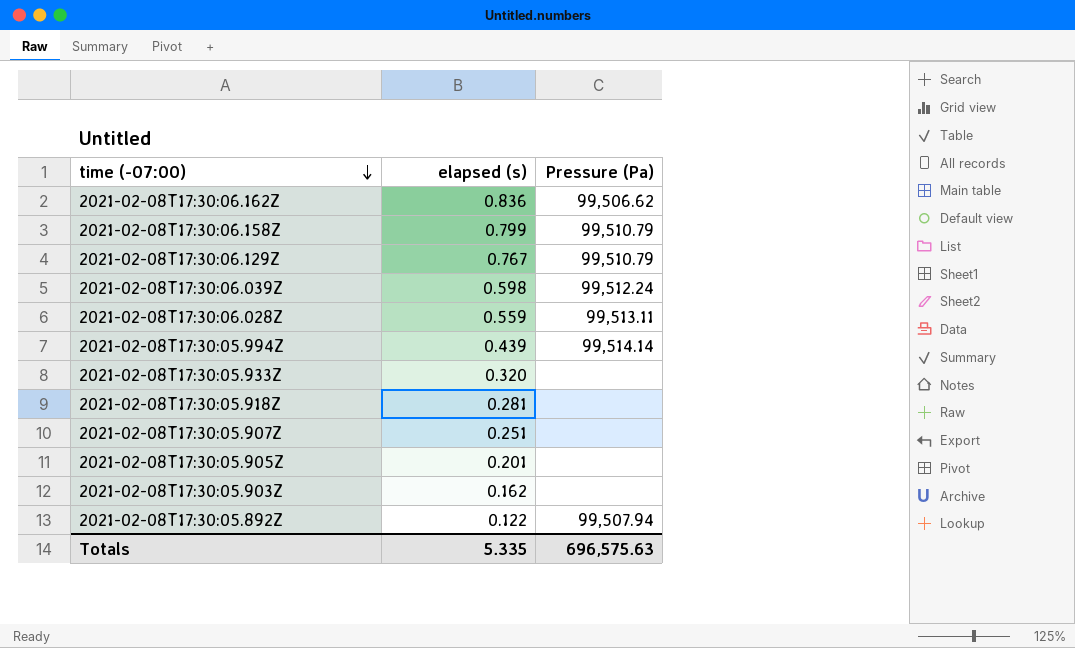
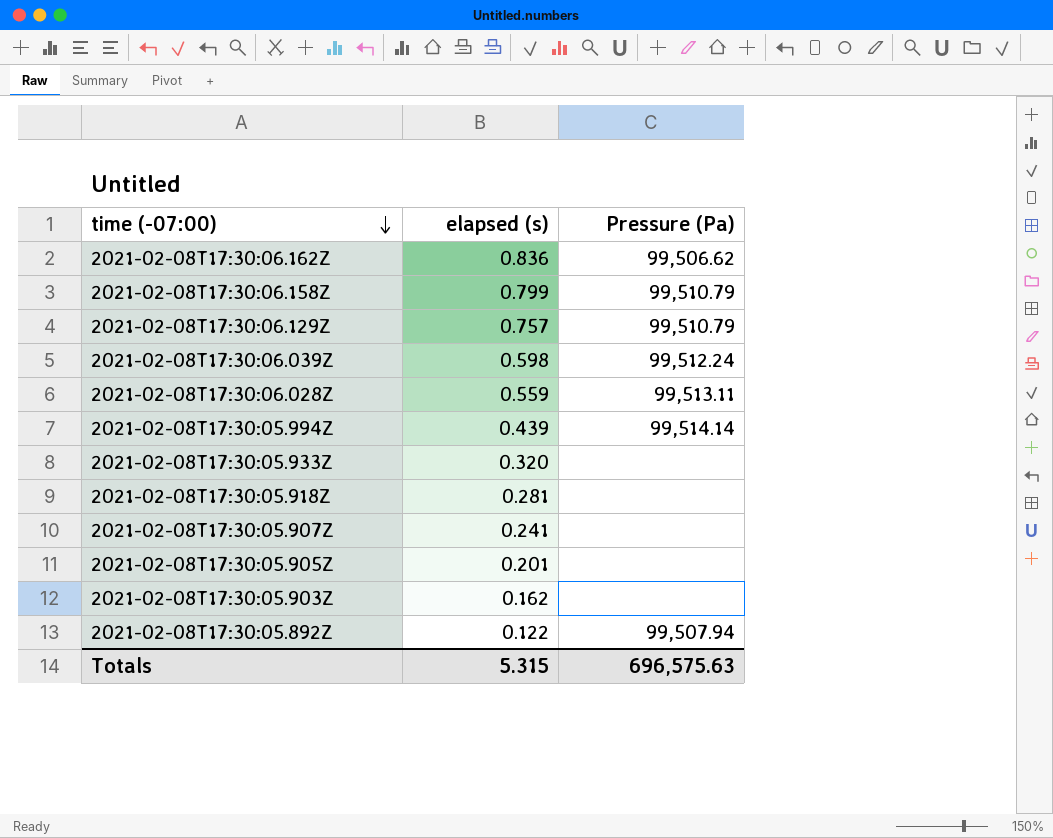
2021-02-08T17:30:06.129Z | elapsed (s): 0.767 -> 0.757
2021-02-08T17:30:05.907Z | elapsed (s): 0.251 -> 0.241
Totals | elapsed (s): 5.335 -> 5.315

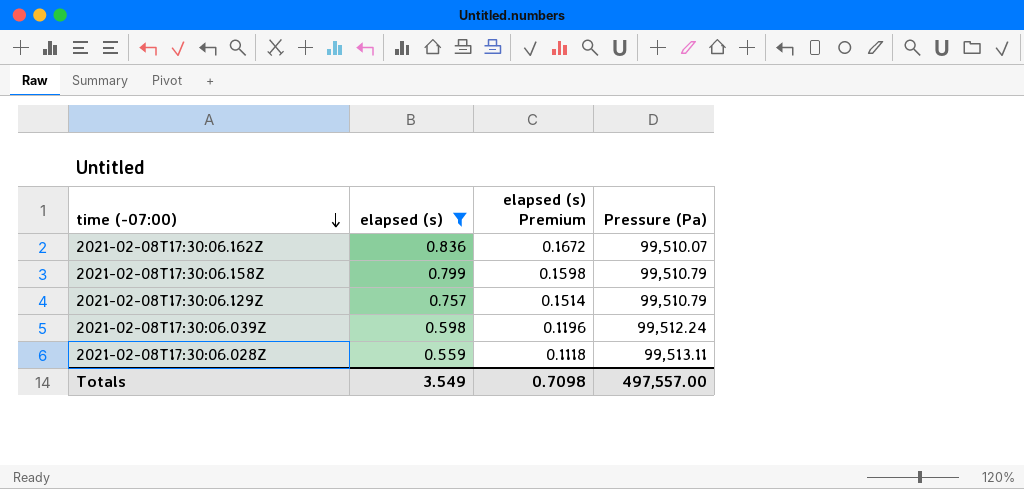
filter: none -> elapsed (s) >= 0.559
column elapsed (s) Premium | formula: none -> [elapsed (s)] * 0.2
2021-02-08T17:30:06.162Z | Pressure (Pa): 99,506.62 -> 99,510.07
Totals | elapsed (s): 5.315 -> 3.549
Totals | Pressure (Pa): 696,575.63 -> 497,557.00

